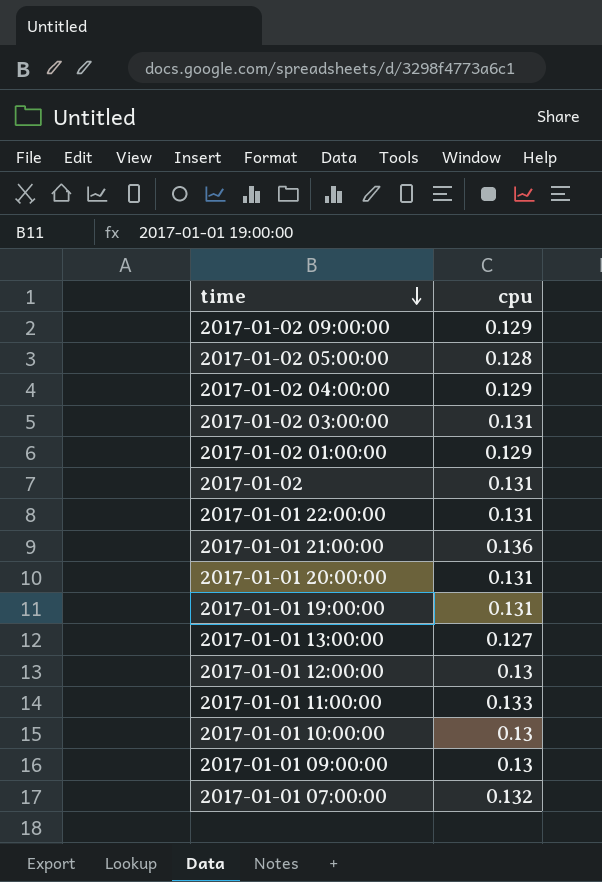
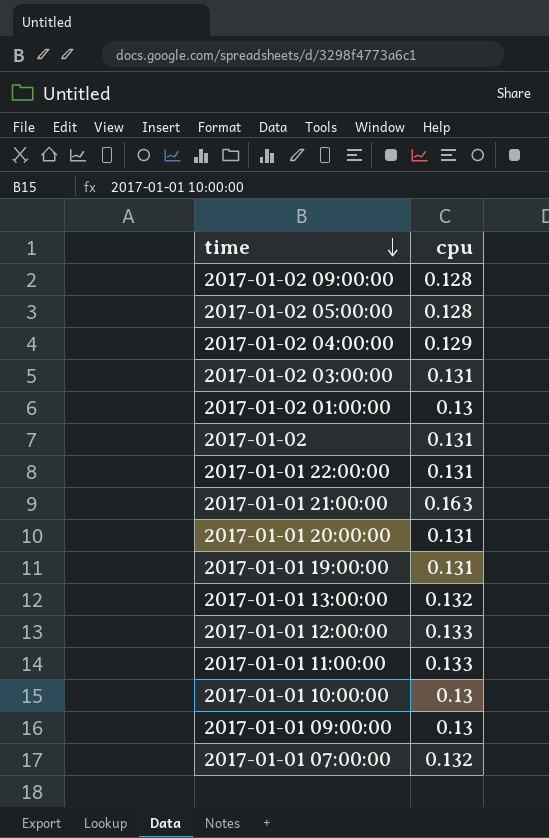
2017-01-02 09:00:00 | cpu: 0.129 -> 0.128
2017-01-02 01:00:00 | cpu: 0.129 -> 0.13
2017-01-01 21:00:00 | cpu: 0.136 -> 0.163
2017-01-01 13:00:00 | cpu: 0.127 -> 0.132
2017-01-01 12:00:00 | cpu: 0.13 -> 0.133

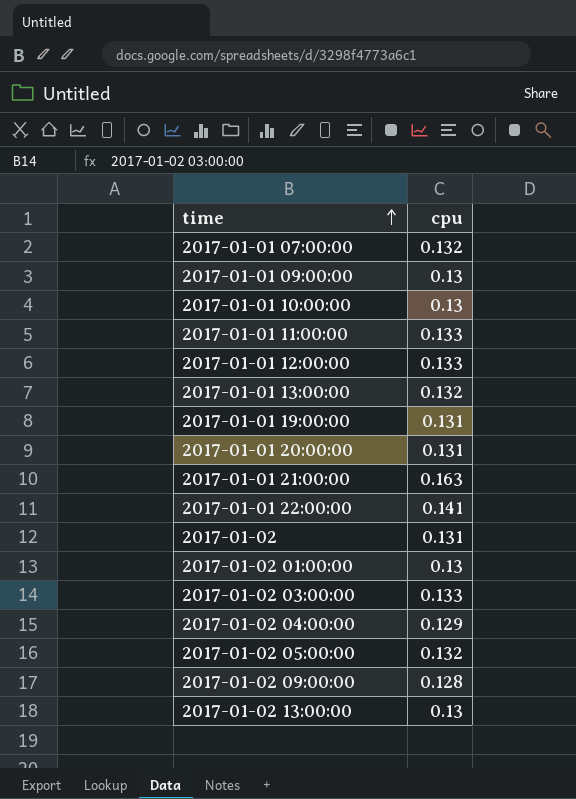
row order: time descending -> time ascending
2017-01-01 22:00:00 | cpu: 0.131 -> 0.141
2017-01-02 03:00:00 | cpu: 0.131 -> 0.133
2017-01-02 05:00:00 | cpu: 0.128 -> 0.132
row 2017-01-02 13:00:00: none -> 0.13

